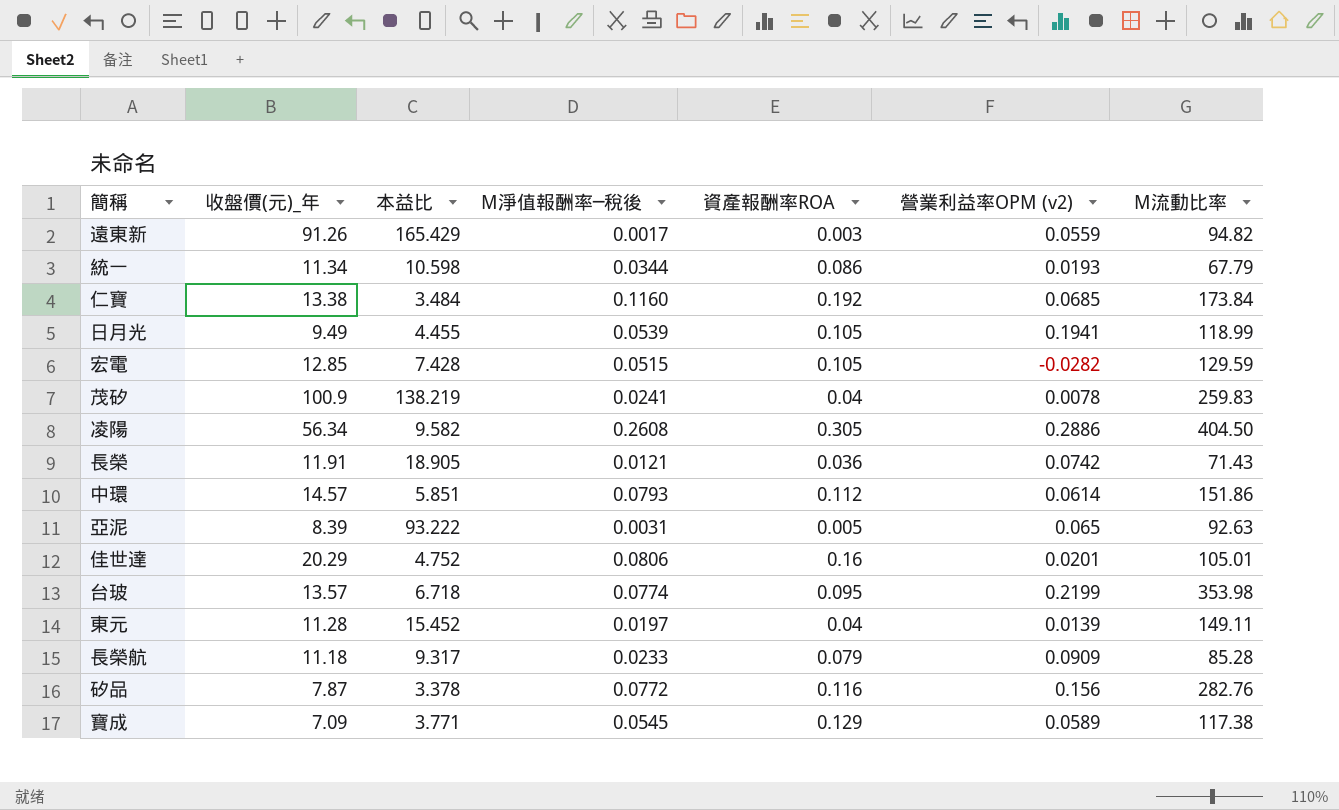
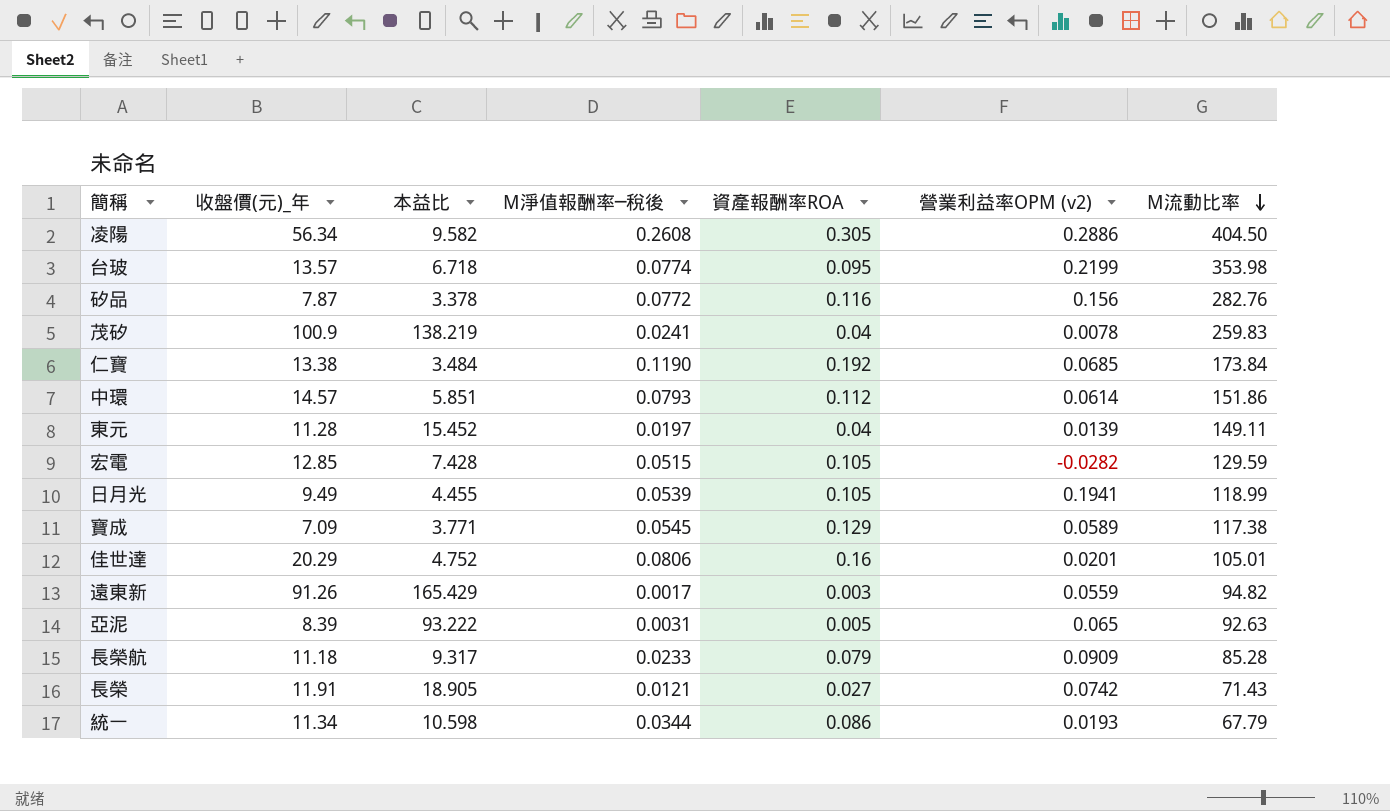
row order: none -> M流動比率 descending
仁寶 | M淨值報酬率─稅後: 0.1160 -> 0.1190
長榮 | 資產報酬率ROA: 0.036 -> 0.027

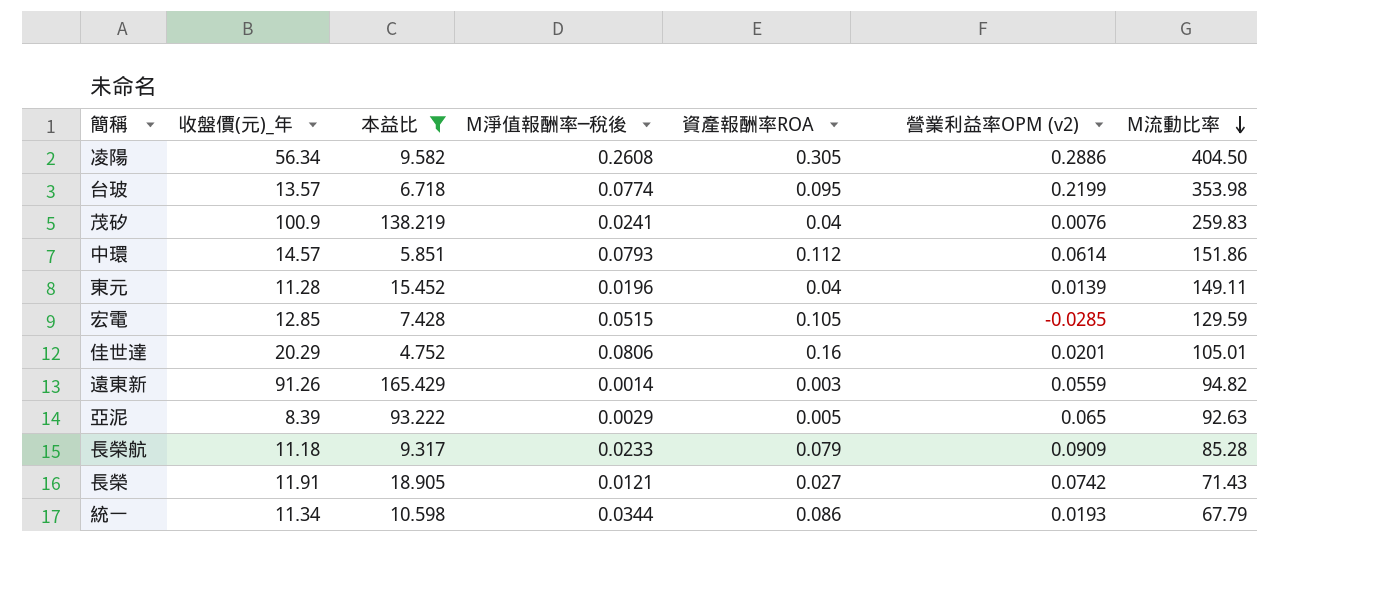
filter: none -> 本益比 >= 4.752
茂矽 | 營業利益率OPM (v2): 0.0078 -> 0.0076
東元 | M淨值報酬率─稅後: 0.0197 -> 0.0196
宏電 | 營業利益率OPM (v2): -0.0282 -> -0.0285
遠東新 | M淨值報酬率─稅後: 0.0017 -> 0.0014
亞泥 | M淨值報酬率─稅後: 0.0031 -> 0.0029

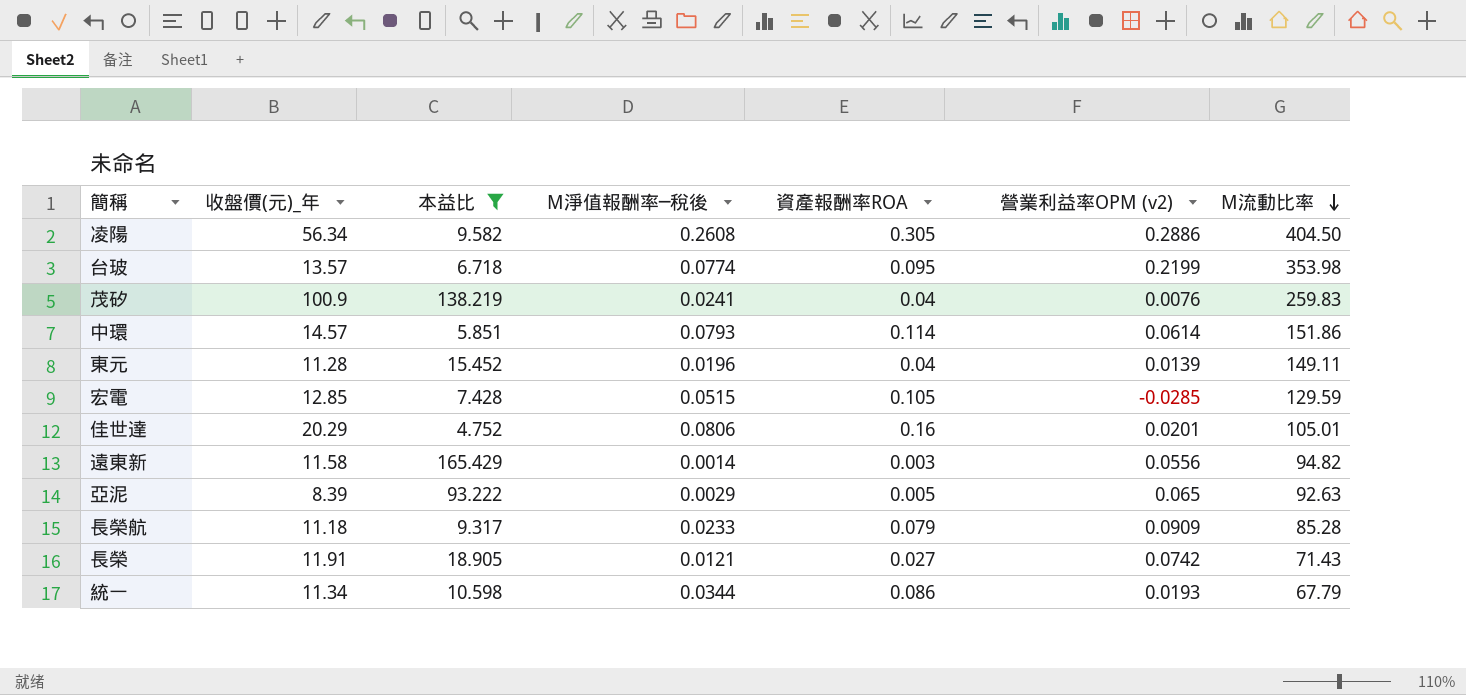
中環 | 資產報酬率ROA: 0.112 -> 0.114
遠東新 | 收盤價(元)_年: 91.26 -> 11.58
遠東新 | 營業利益率OPM (v2): 0.0559 -> 0.0556

